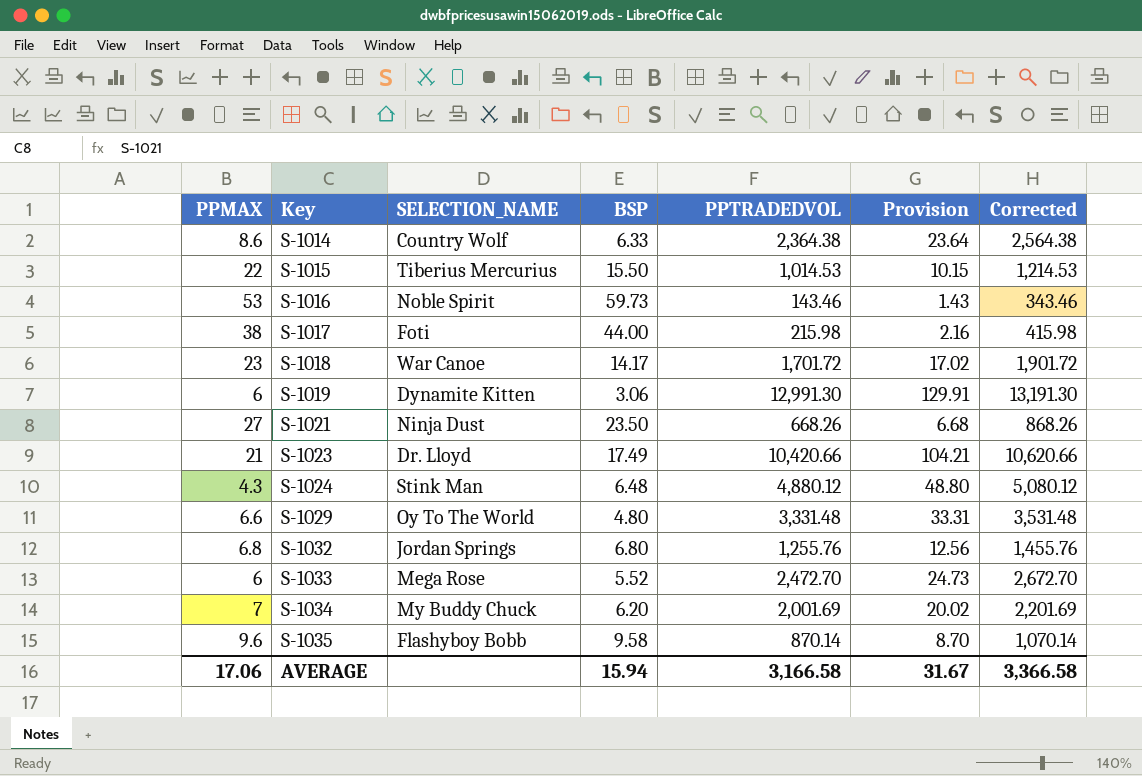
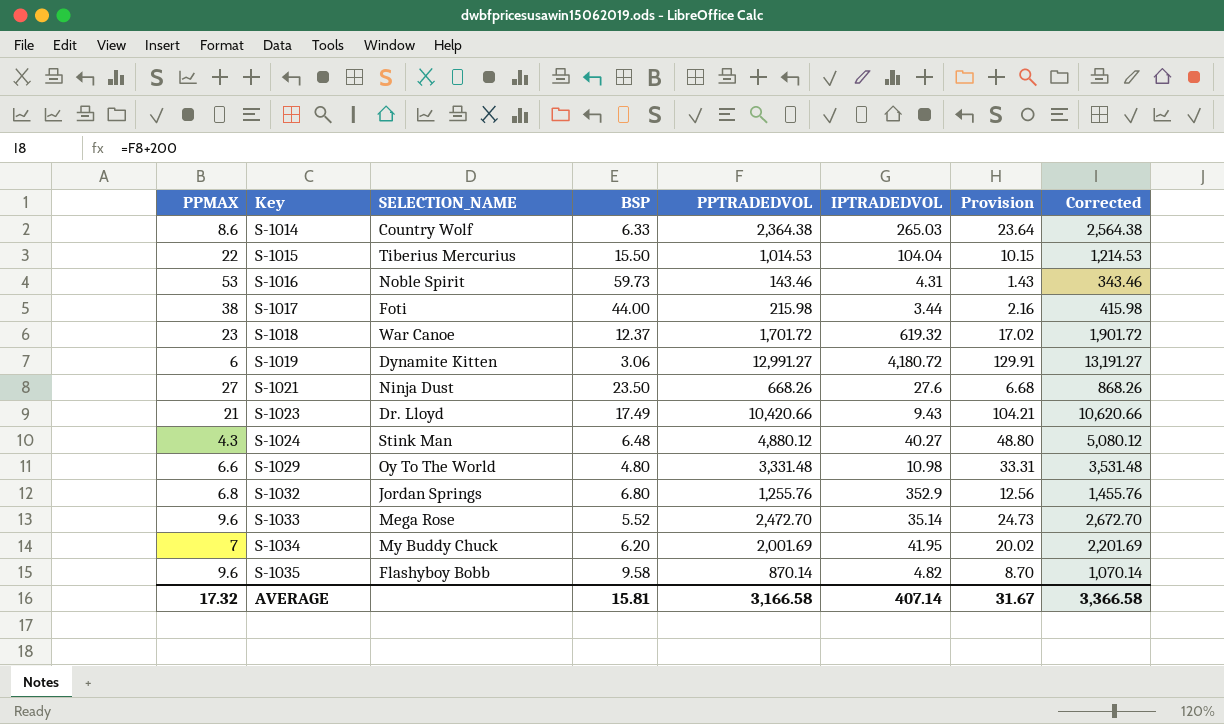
column IPTRADEDVOL | position: none -> 6
S-1018 | BSP: 14.17 -> 12.37
S-1019 | PPTRADEDVOL: 12,991.30 -> 12,991.27
S-1019 | Corrected: 13,191.30 -> 13,191.27
S-1033 | PPMAX: 6 -> 9.6
AVERAGE | PPMAX: 17.06 -> 17.32
AVERAGE | BSP: 15.94 -> 15.81

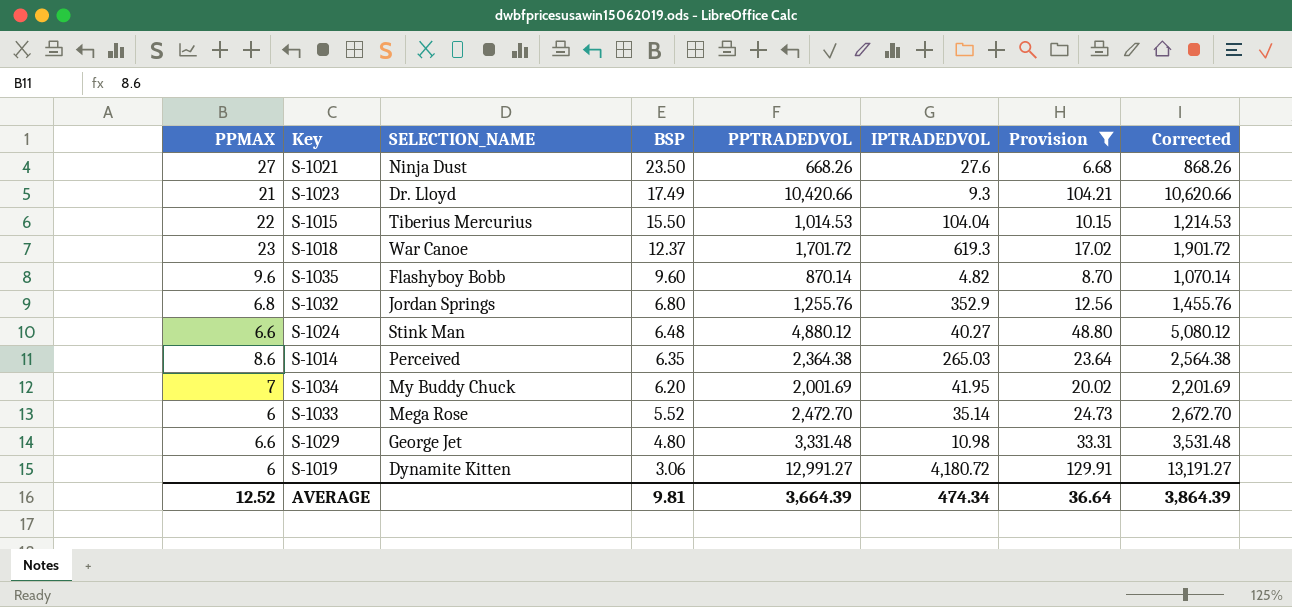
filter: none -> Provision >= 6.68
row order: Key ascending -> BSP descending
S-1023 | IPTRADEDVOL: 9.43 -> 9.3
S-1018 | IPTRADEDVOL: 619.32 -> 619.3
S-1035 | BSP: 9.58 -> 9.60
S-1024 | PPMAX: 4.3 -> 6.6
S-1014 | SELECTION_NAME: Country Wolf -> Perceived
S-1014 | BSP: 6.33 -> 6.35
S-1033 | PPMAX: 9.6 -> 6
S-1029 | SELECTION_NAME: Oy To The World -> George Jet
AVERAGE | PPMAX: 17.32 -> 12.52
AVERAGE | BSP: 15.81 -> 9.81
AVERAGE | PPTRADEDVOL: 3,166.58 -> 3,664.39
AVERAGE | IPTRADEDVOL: 407.14 -> 474.34
AVERAGE | Provision: 31.67 -> 36.64
AVERAGE | Corrected: 3,366.58 -> 3,864.39

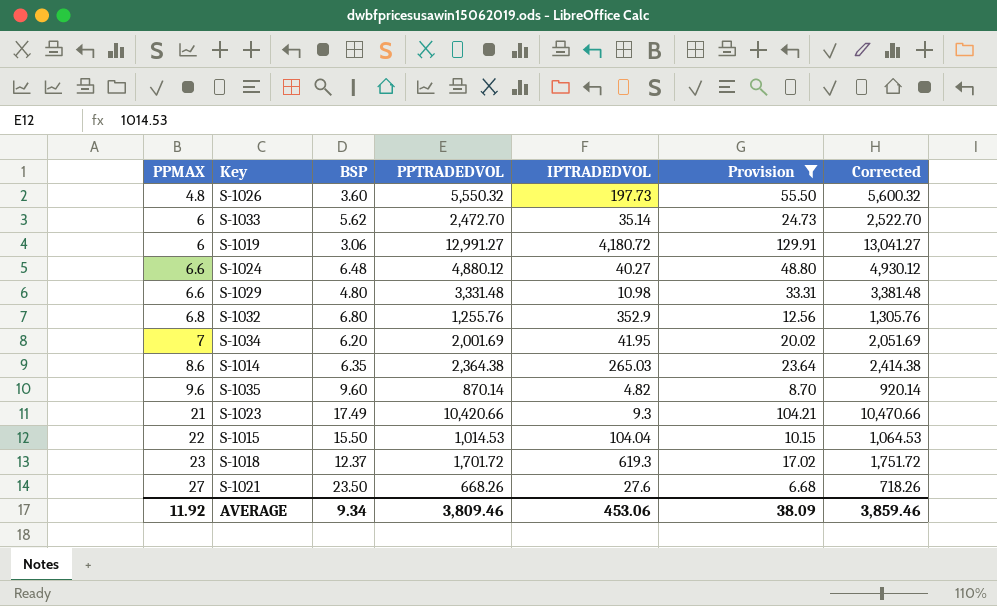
row order: BSP descending -> PPMAX ascending
column SELECTION_NAME | position: 3 -> none
column Corrected | formula: [PPTRADEDVOL] + 200 -> [PPTRADEDVOL] + 50
row S-1026: none -> 4.8 | 3.60 | 5,550.32 | 197.73 | 55.50 | 5,600.32
S-1033 | BSP: 5.52 -> 5.62
AVERAGE | PPMAX: 12.52 -> 11.92
AVERAGE | BSP: 9.81 -> 9.34
AVERAGE | PPTRADEDVOL: 3,664.39 -> 3,809.46
AVERAGE | IPTRADEDVOL: 474.34 -> 453.06
AVERAGE | Provision: 36.64 -> 38.09
AVERAGE | Corrected: 3,864.39 -> 3,859.46

